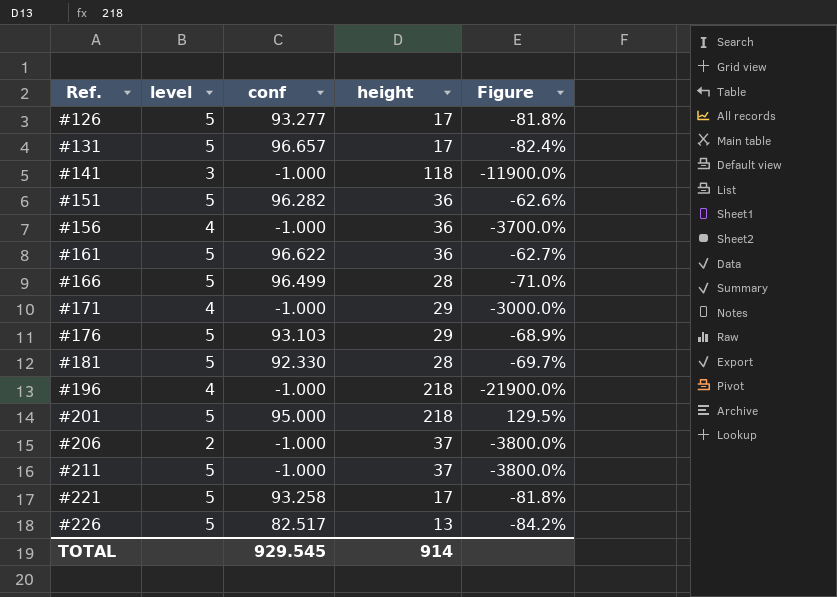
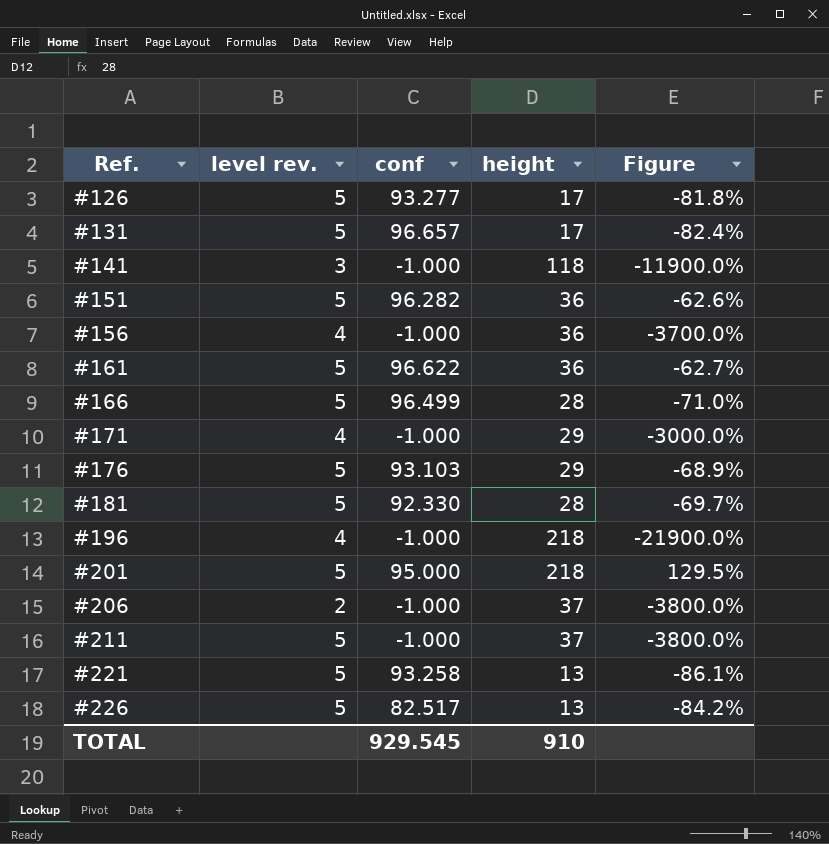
column name: level -> level rev.
#221 | height: 17 -> 13
#221 | Figure: -81.8% -> -86.1%
TOTAL | height: 914 -> 910

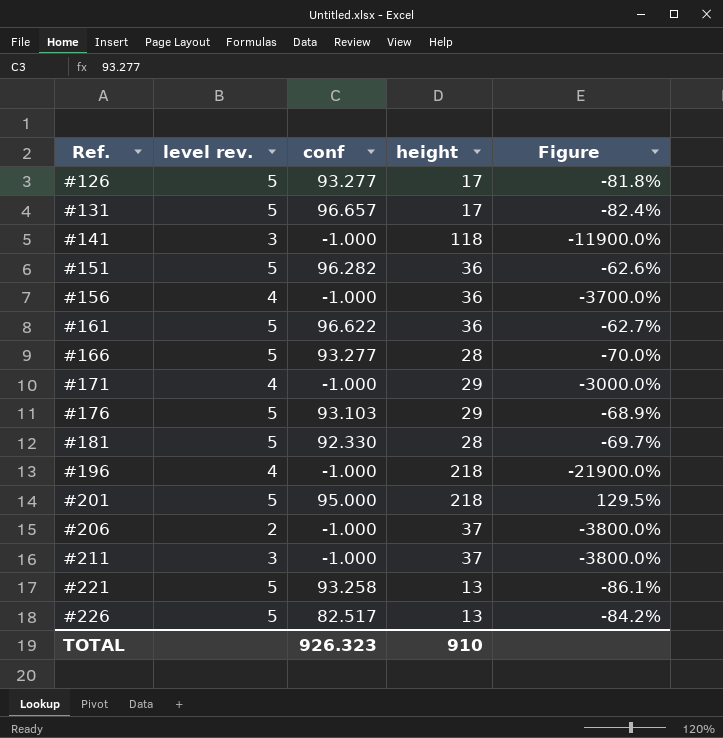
#166 | conf: 96.499 -> 93.277
#166 | Figure: -71.0% -> -70.0%
#211 | level rev.: 5 -> 3
TOTAL | conf: 929.545 -> 926.323

